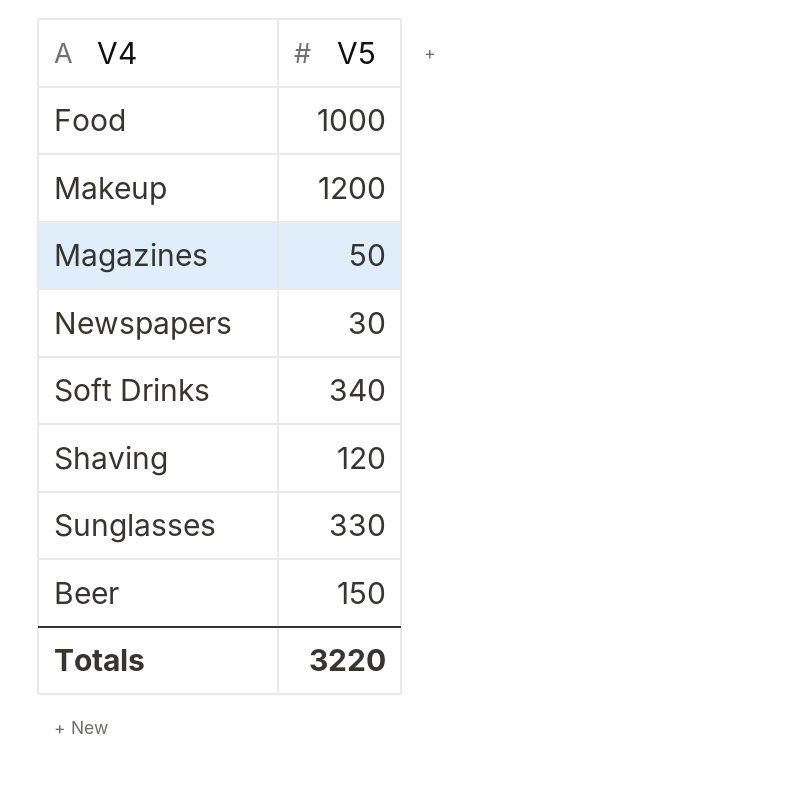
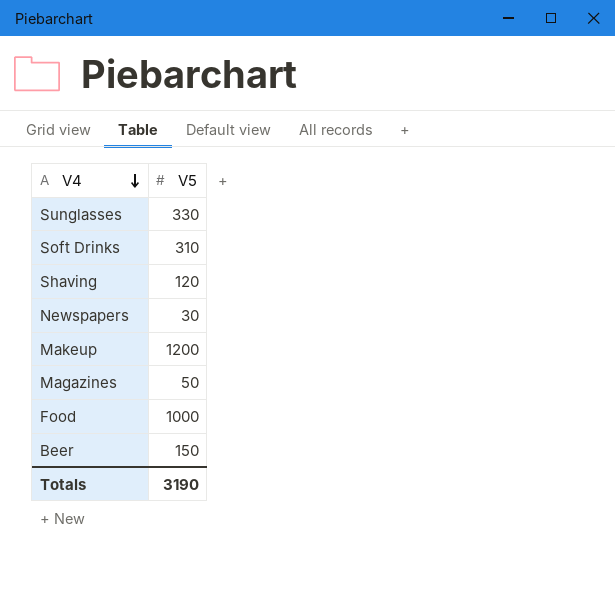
row order: none -> V4 descending
Soft Drinks | V5: 340 -> 310
Totals | V5: 3220 -> 3190

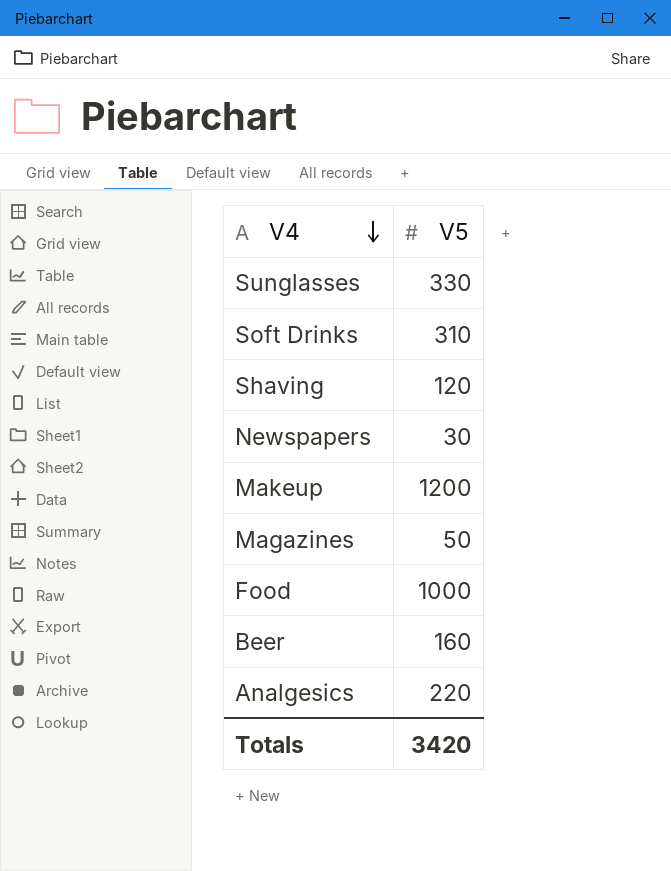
Beer | V5: 150 -> 160
row Analgesics: none -> 220
Totals | V5: 3190 -> 3420

